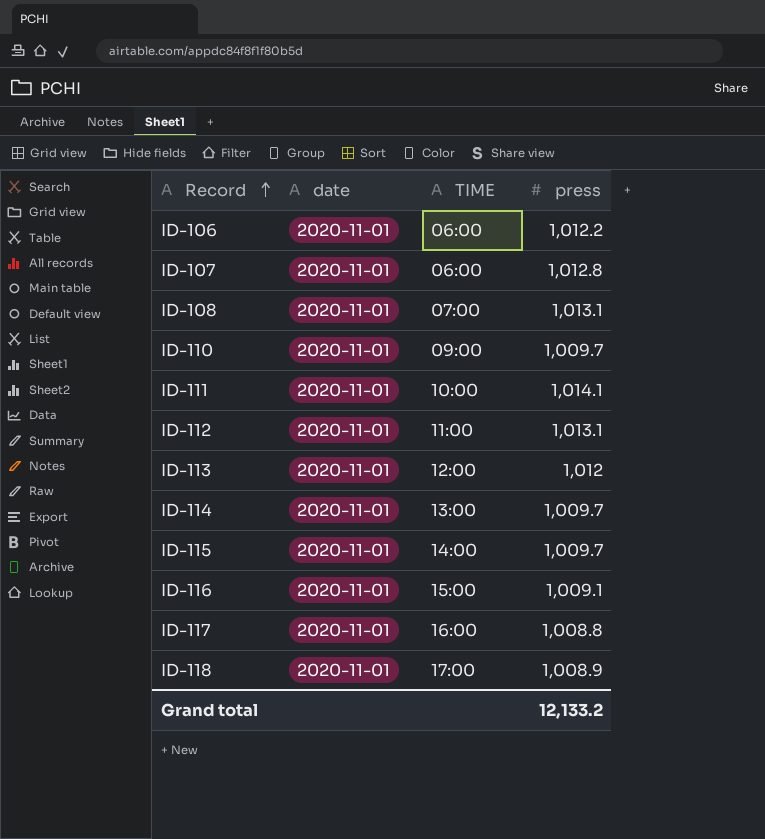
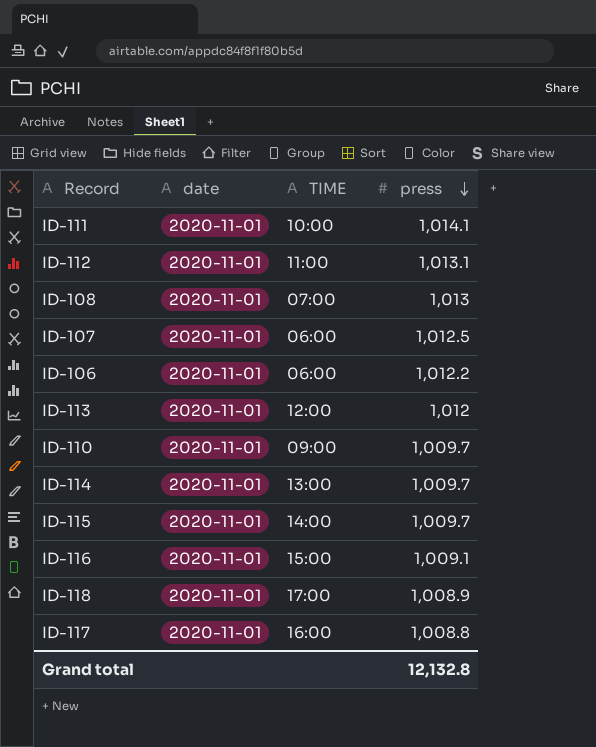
row order: Record ascending -> press descending
ID-108 | press: 1,013.1 -> 1,013
ID-107 | press: 1,012.8 -> 1,012.5
Grand total | press: 12,133.2 -> 12,132.8

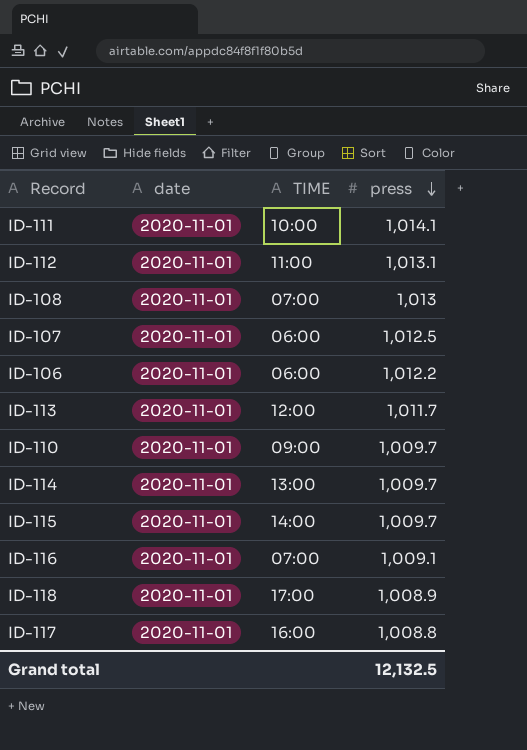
ID-113 | press: 1,012 -> 1,011.7
ID-116 | TIME: 15:00 -> 07:00
Grand total | press: 12,132.8 -> 12,132.5

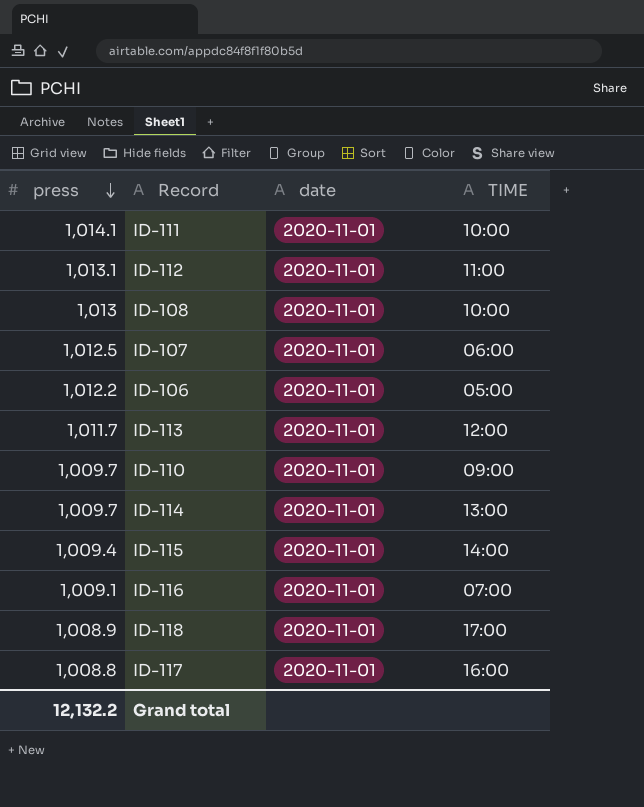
column press | position: 4 -> 1
ID-108 | TIME: 07:00 -> 10:00
ID-106 | TIME: 06:00 -> 05:00
ID-115 | press: 1,009.7 -> 1,009.4
Grand total | press: 12,132.5 -> 12,132.2

